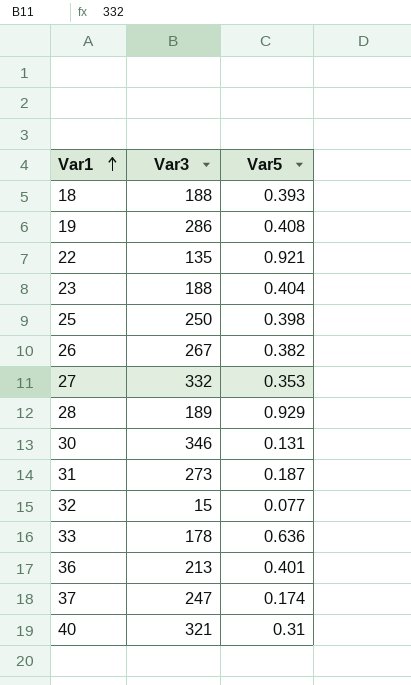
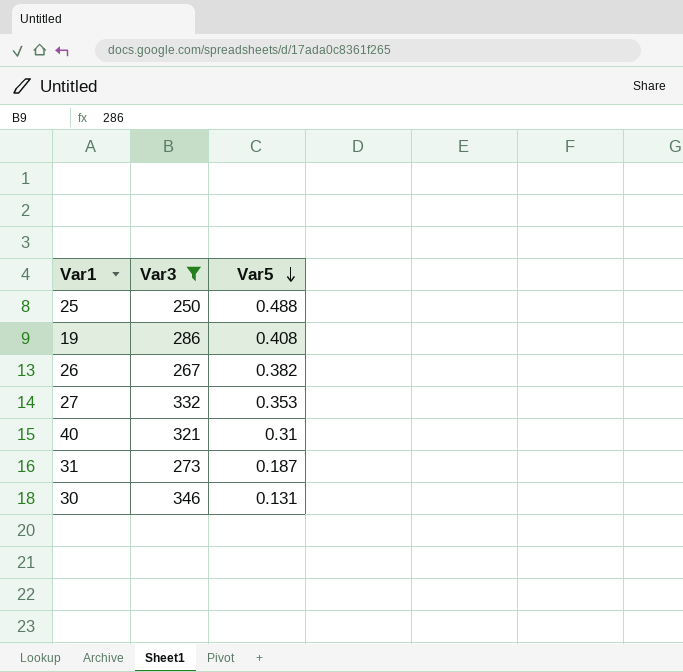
filter: none -> Var3 >= 250
row order: Var1 ascending -> Var5 descending
25 | Var5: 0.398 -> 0.488

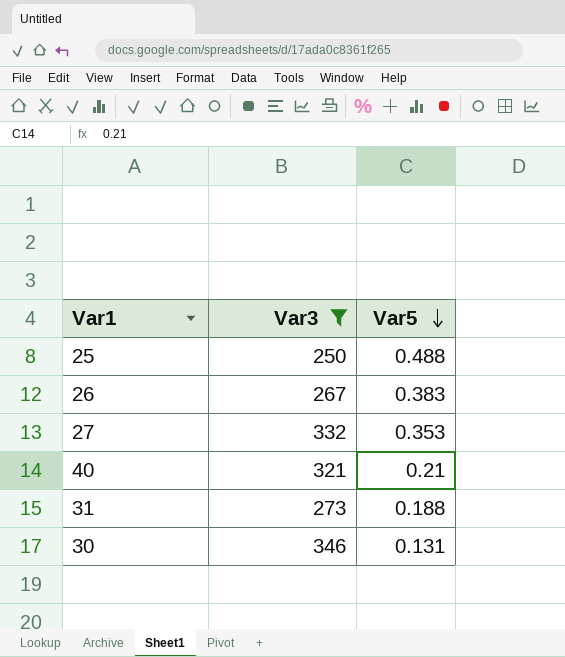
row 19: 286 | 0.408 -> none
26 | Var5: 0.382 -> 0.383
40 | Var5: 0.31 -> 0.21
31 | Var5: 0.187 -> 0.188

